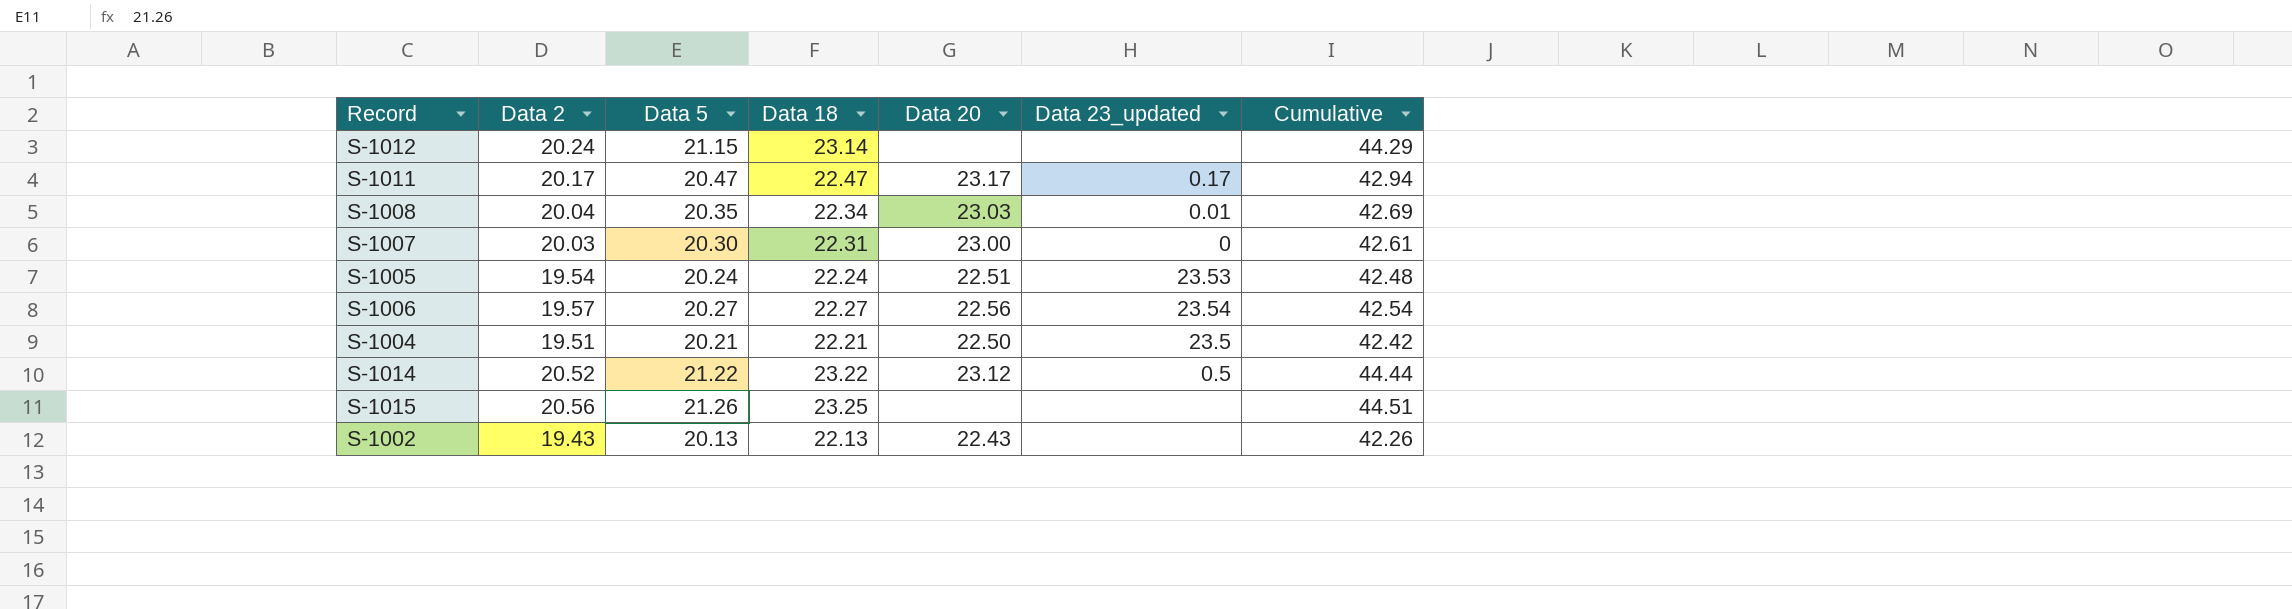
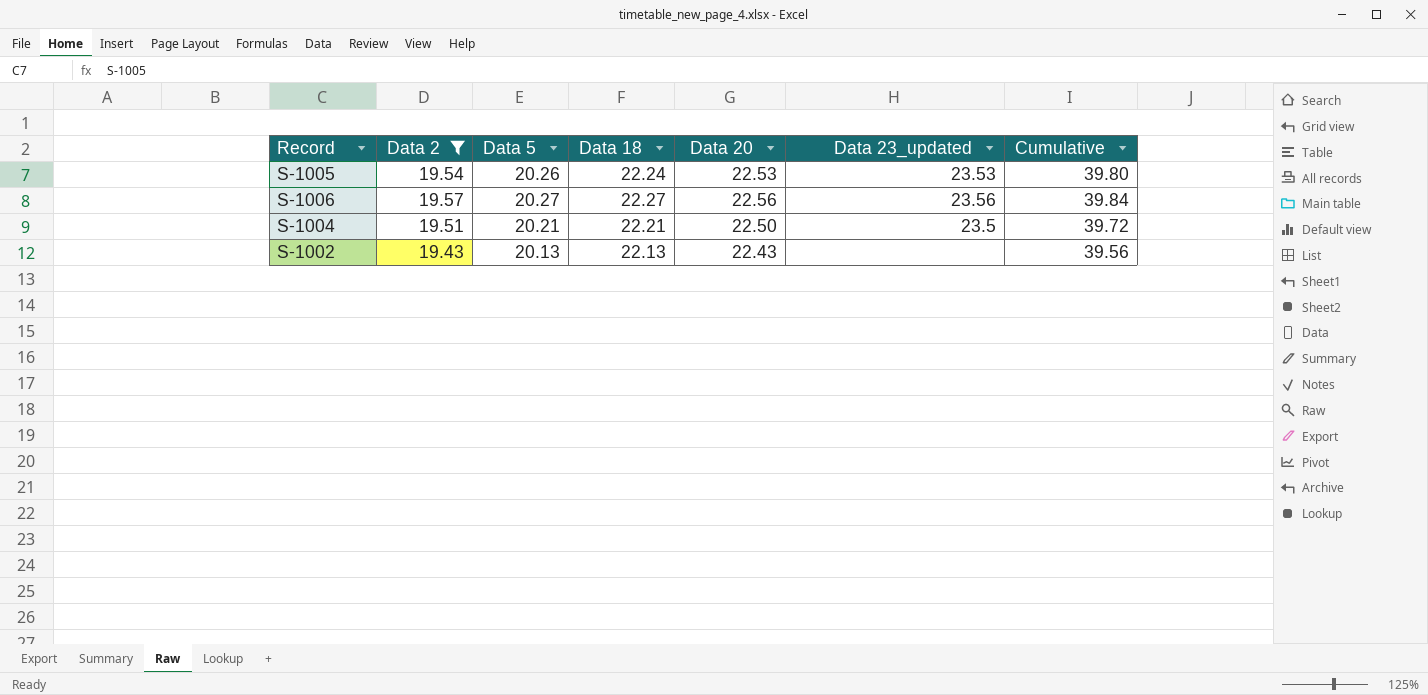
filter: none -> Data 2 <= 19.57
column Cumulative | formula: [Data 5] + [Data 18] -> [Data 2] + [Data 5]
S-1005 | Data 5: 20.24 -> 20.26
S-1005 | Data 20: 22.51 -> 22.53
S-1006 | Data 23_updated: 23.54 -> 23.56

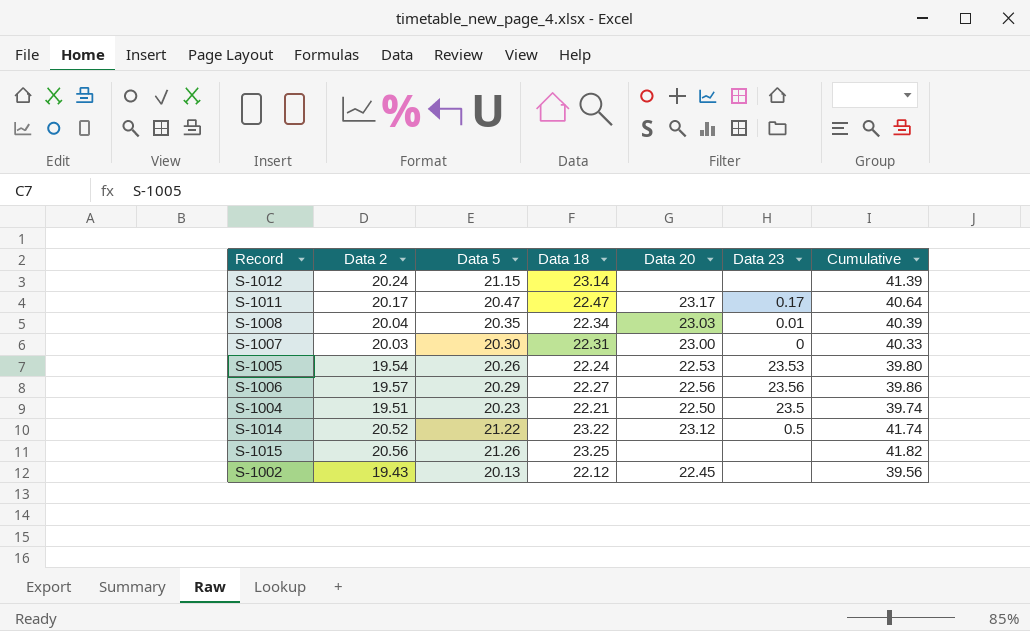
filter: Data 2 <= 19.57 -> none
column name: Data 23_updated -> Data 23
S-1006 | Data 5: 20.27 -> 20.29
S-1006 | Cumulative: 39.84 -> 39.86
S-1004 | Data 5: 20.21 -> 20.23
S-1004 | Cumulative: 39.72 -> 39.74
S-1002 | Data 18: 22.13 -> 22.12
S-1002 | Data 20: 22.43 -> 22.45

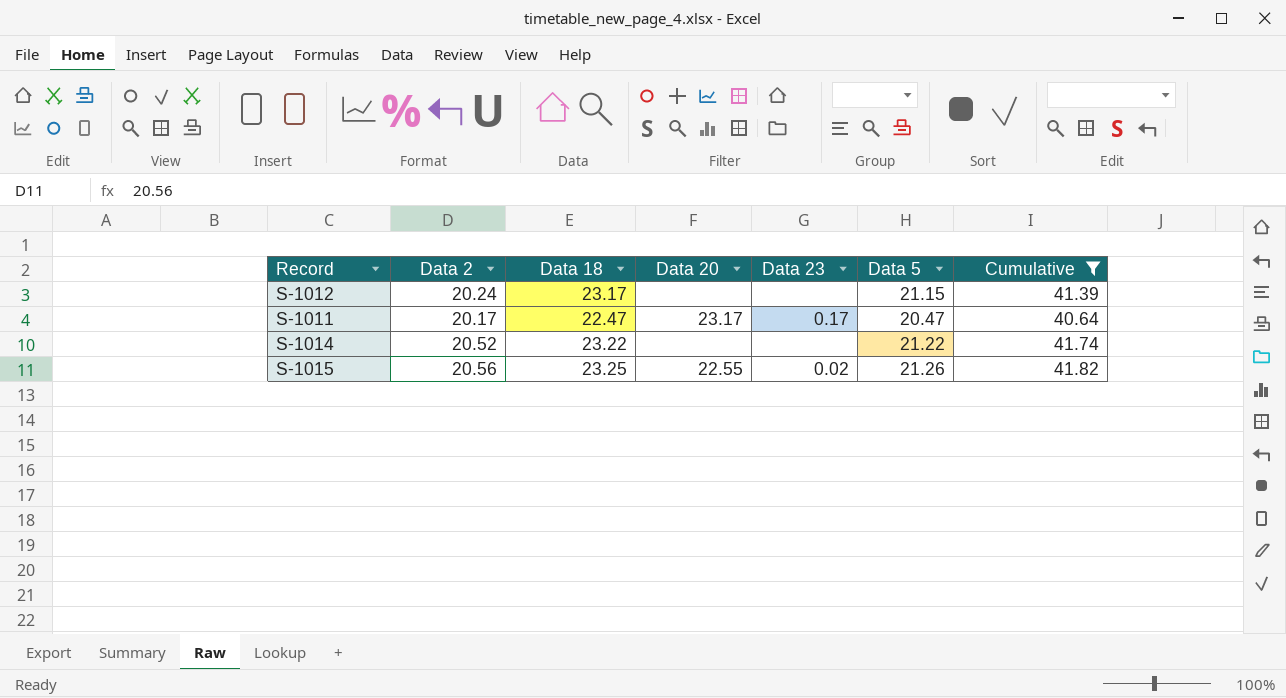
filter: none -> Cumulative >= 40.64
column Data 5 | position: 3 -> 6
S-1012 | Data 18: 23.14 -> 23.17
S-1014 | Data 20: 23.12 -> none
S-1014 | Data 23: 0.5 -> none
S-1015 | Data 20: none -> 22.55
S-1015 | Data 23: none -> 0.02

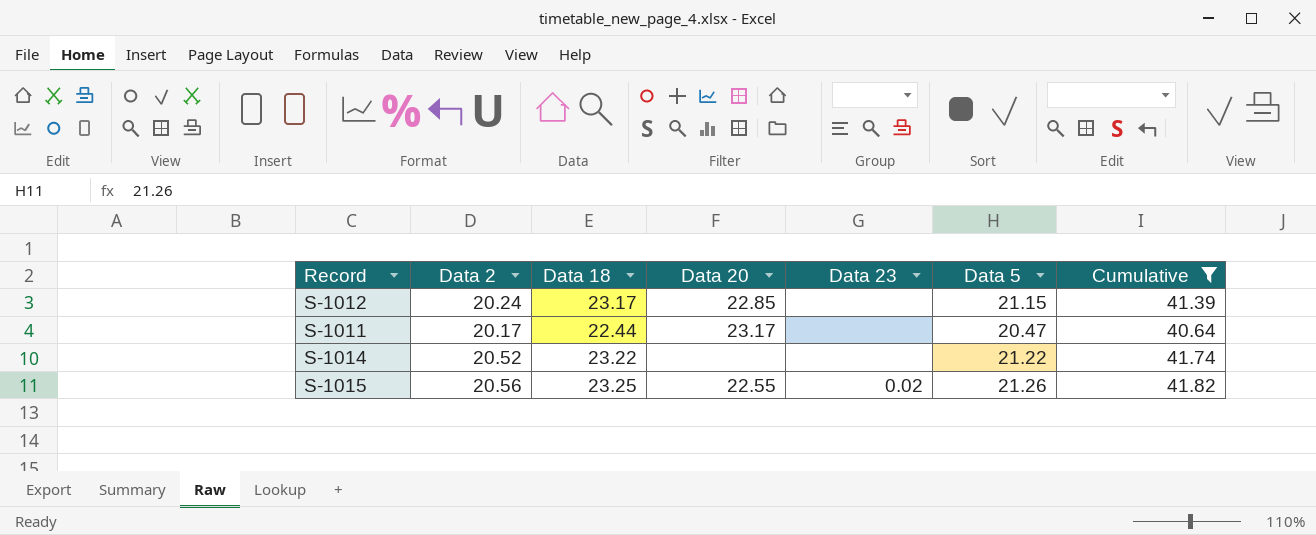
S-1012 | Data 20: none -> 22.85
S-1011 | Data 18: 22.47 -> 22.44
S-1011 | Data 23: 0.17 -> none

